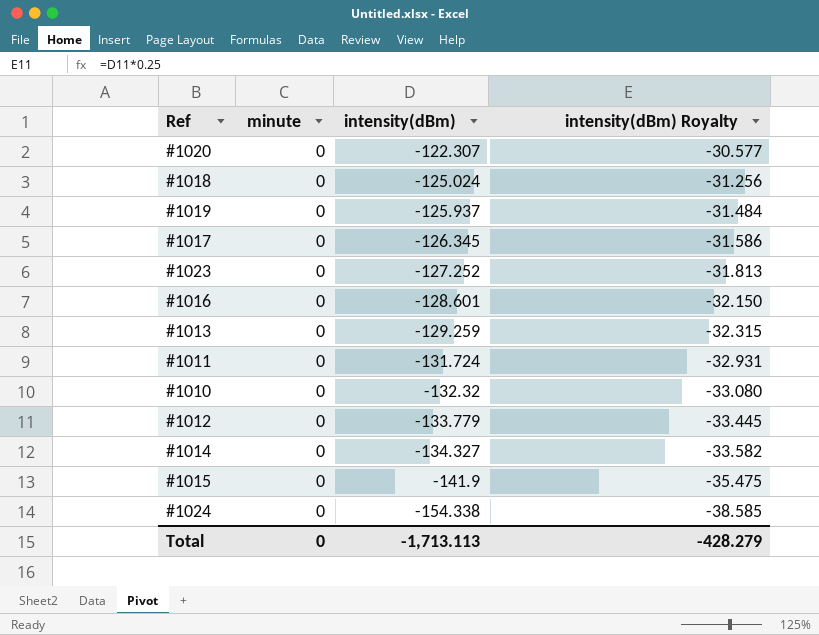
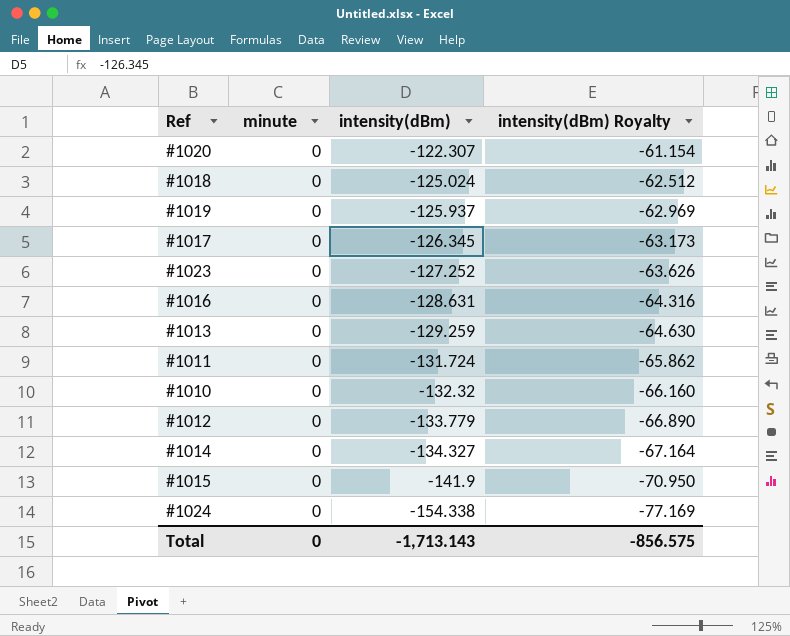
column intensity(dBm) Royalty | formula: [intensity(dBm)] * 0.25 -> [intensity(dBm)] * 0.5
#1016 | intensity(dBm): -128.601 -> -128.631
Total | intensity(dBm): -1,713.113 -> -1,713.143
Total | intensity(dBm) Royalty: -428.279 -> -856.575

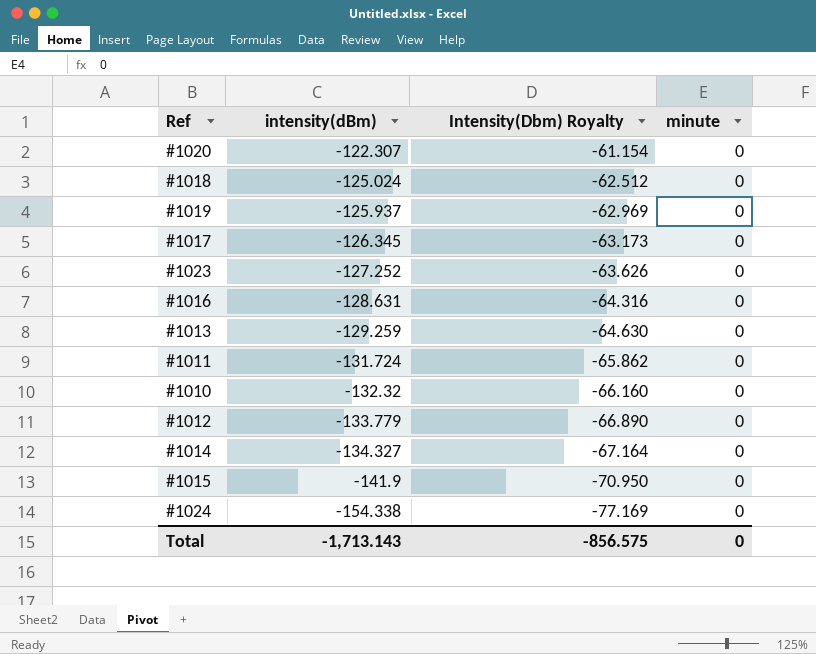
column name: intensity(dBm) Royalty -> Intensity(Dbm) Royalty
column minute | position: 2 -> 4

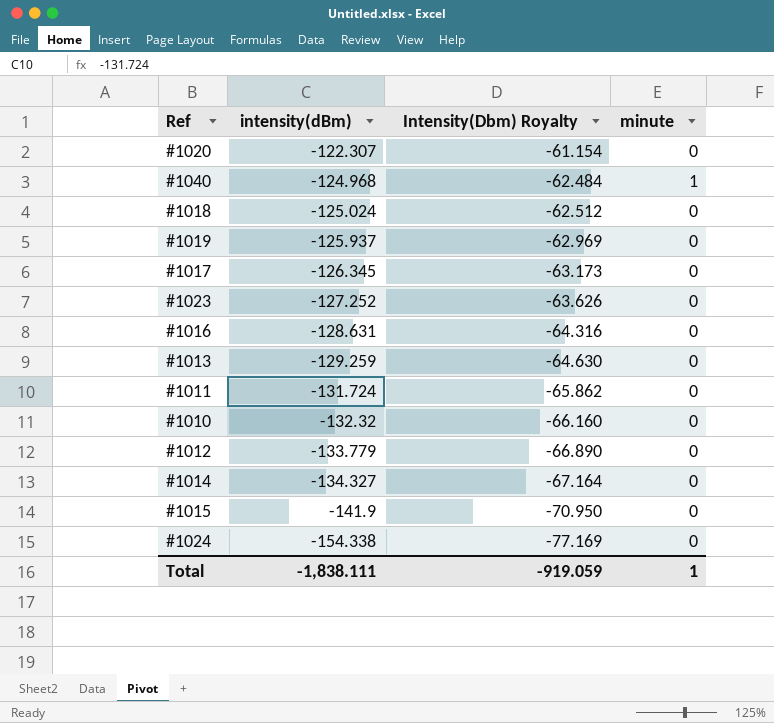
row #1040: none -> -124.968 | -62.484 | 1
Total | intensity(dBm): -1,713.143 -> -1,838.111
Total | Intensity(Dbm) Royalty: -856.575 -> -919.059
Total | minute: 0 -> 1

